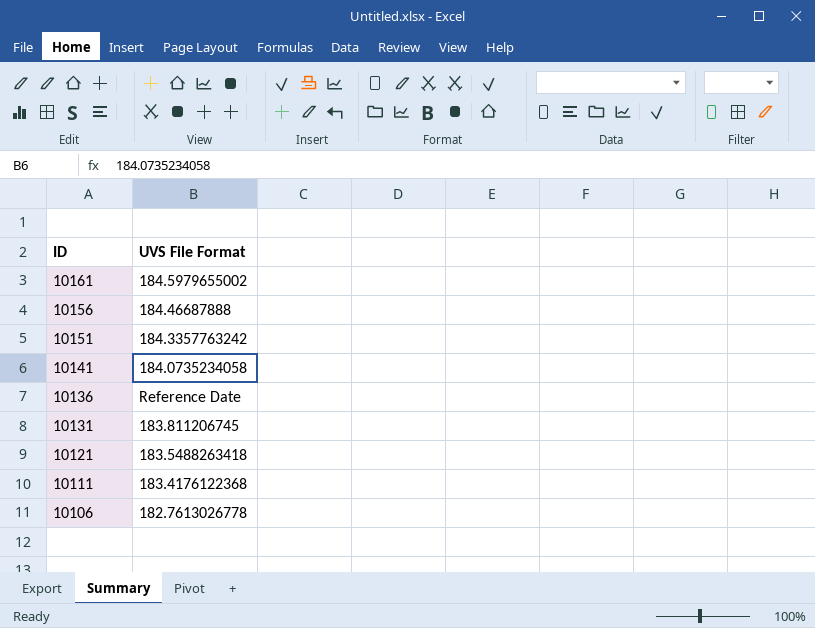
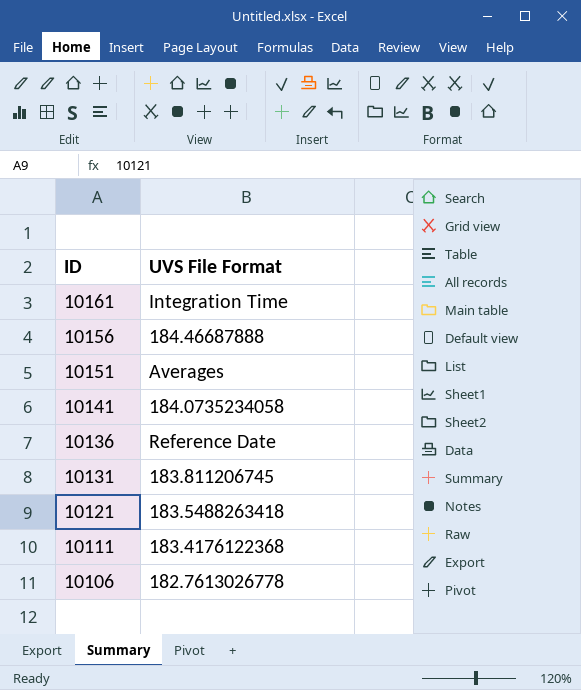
10161 | UVS File Format: 184.5979655002 -> Integration Time
10151 | UVS File Format: 184.3357763242 -> Averages

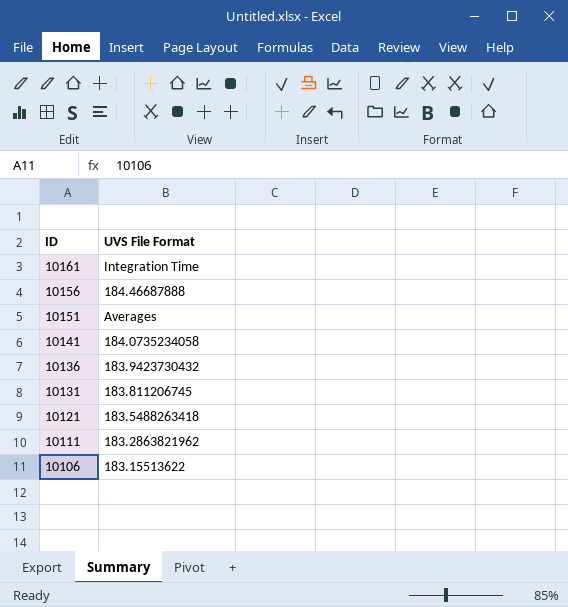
10136 | UVS File Format: Reference Date -> 183.9423730432
10111 | UVS File Format: 183.4176122368 -> 183.2863821962
10106 | UVS File Format: 182.7613026778 -> 183.15513622

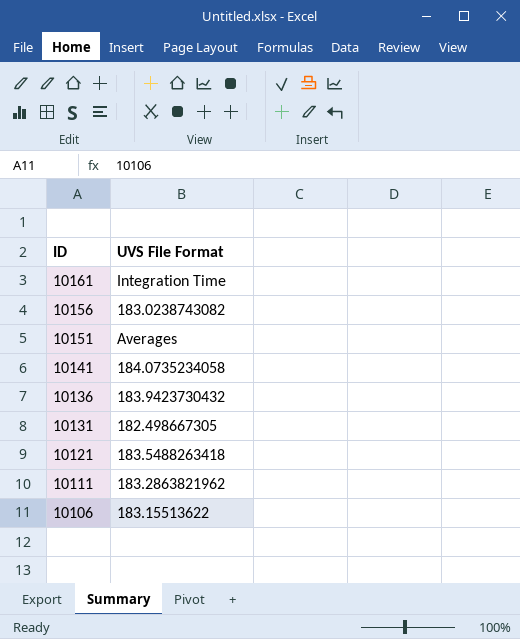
10156 | UVS File Format: 184.46687888 -> 183.0238743082
10131 | UVS File Format: 183.811206745 -> 182.498667305

